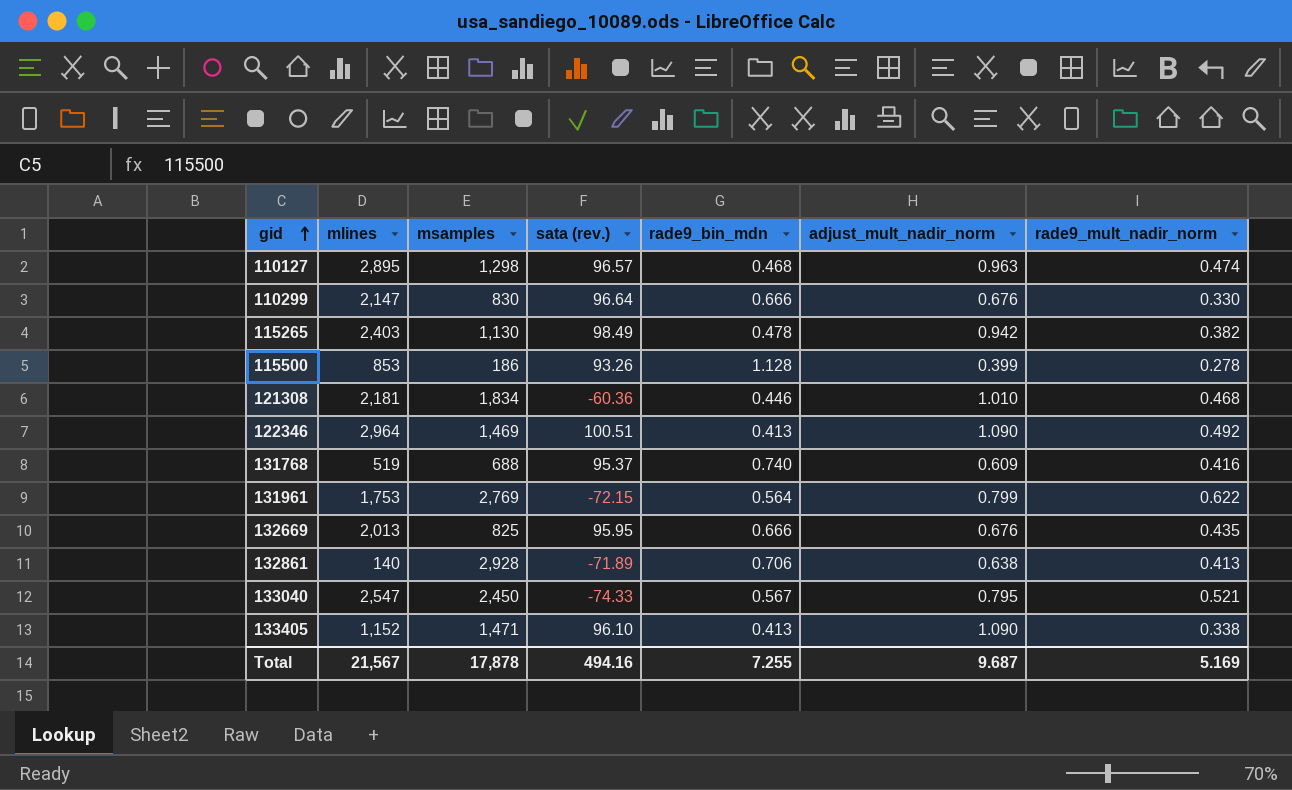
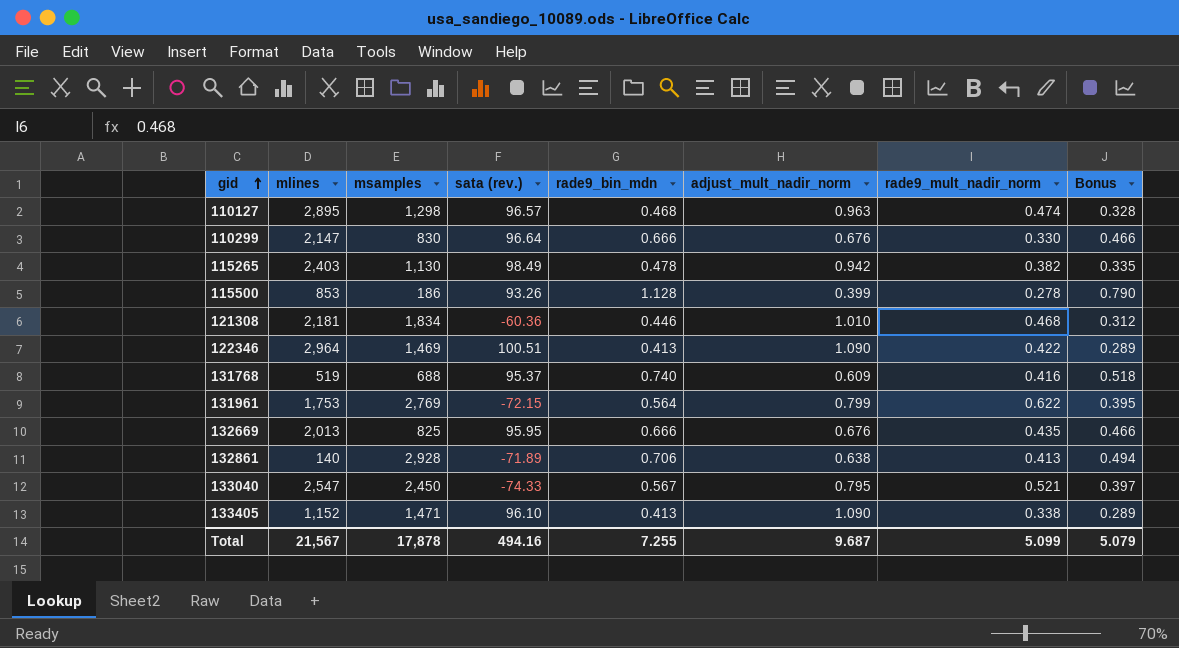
column Bonus | formula: none -> [rade9_bin_mdn] * 0.7
122346 | rade9_mult_nadir_norm: 0.492 -> 0.422
Total | rade9_mult_nadir_norm: 5.169 -> 5.099

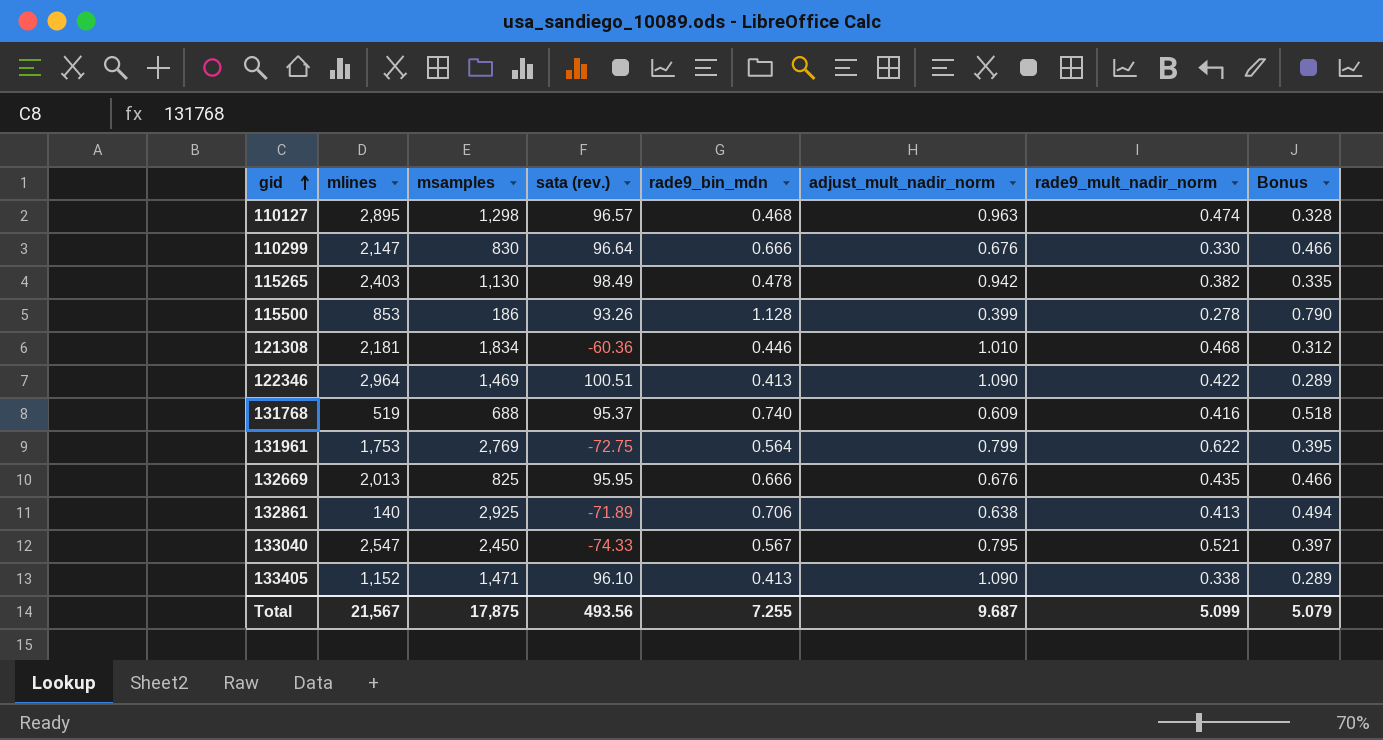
131961 | sata (rev.): -72.15 -> -72.75
132861 | msamples: 2,928 -> 2,925
Total | msamples: 17,878 -> 17,875
Total | sata (rev.): 494.16 -> 493.56

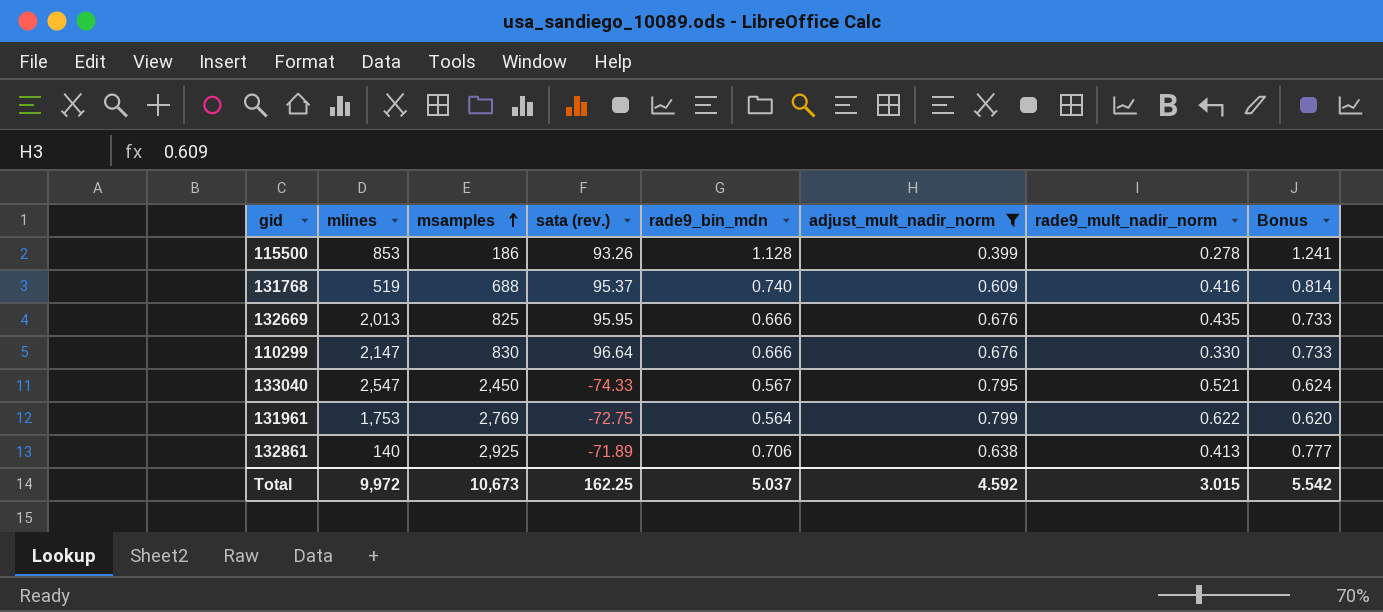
filter: none -> adjust_mult_nadir_norm <= 0.799
row order: gid ascending -> msamples ascending
column Bonus | formula: [rade9_bin_mdn] * 0.7 -> [rade9_bin_mdn] * 1.1
Total | mlines: 21,567 -> 9,972
Total | msamples: 17,875 -> 10,673
Total | sata (rev.): 493.56 -> 162.25
Total | rade9_bin_mdn: 7.255 -> 5.037
Total | adjust_mult_nadir_norm: 9.687 -> 4.592
Total | rade9_mult_nadir_norm: 5.099 -> 3.015
Total | Bonus: 5.079 -> 5.542

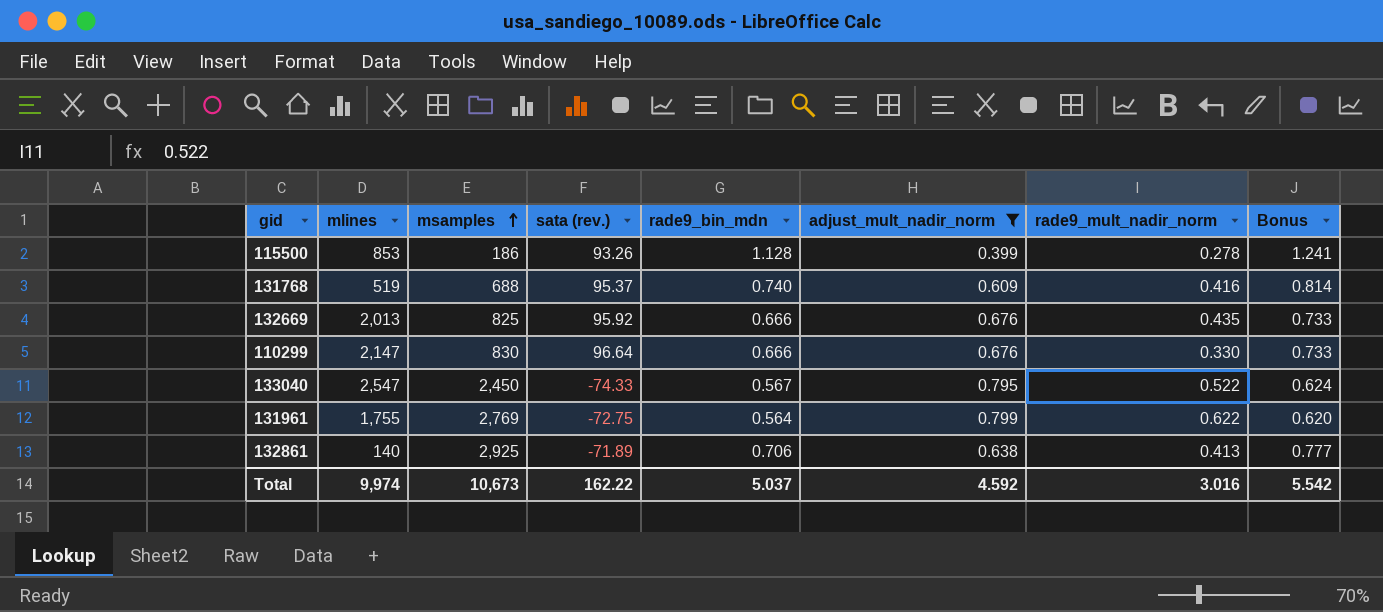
132669 | sata (rev.): 95.95 -> 95.92
133040 | rade9_mult_nadir_norm: 0.521 -> 0.522
131961 | mlines: 1,753 -> 1,755
Total | mlines: 9,972 -> 9,974
Total | sata (rev.): 162.25 -> 162.22
Total | rade9_mult_nadir_norm: 3.015 -> 3.016

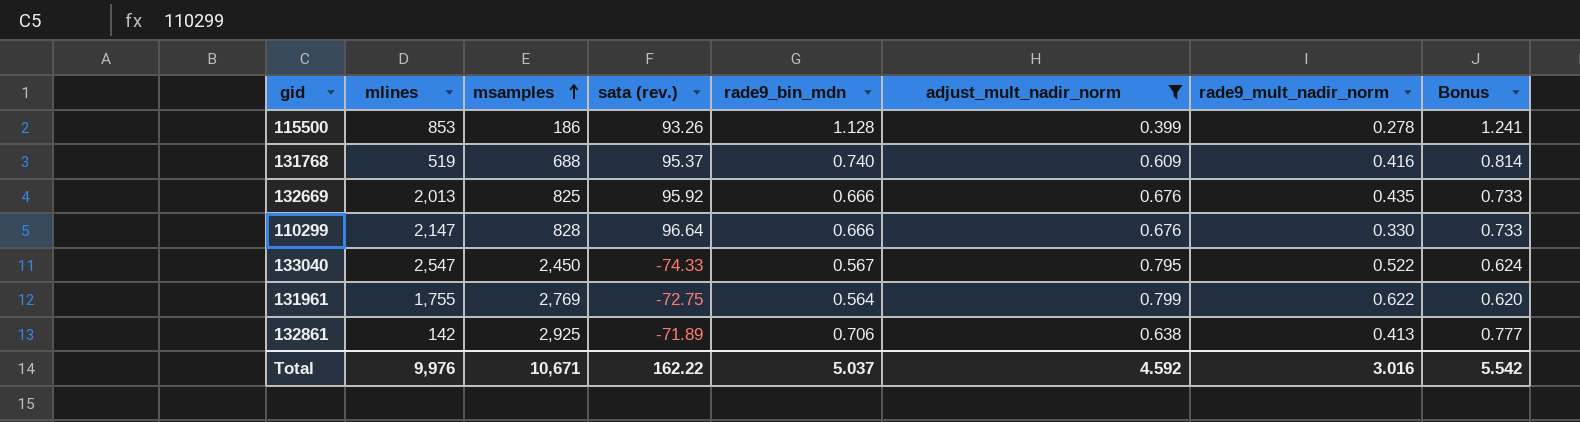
110299 | msamples: 830 -> 828
132861 | mlines: 140 -> 142
Total | mlines: 9,974 -> 9,976
Total | msamples: 10,673 -> 10,671

